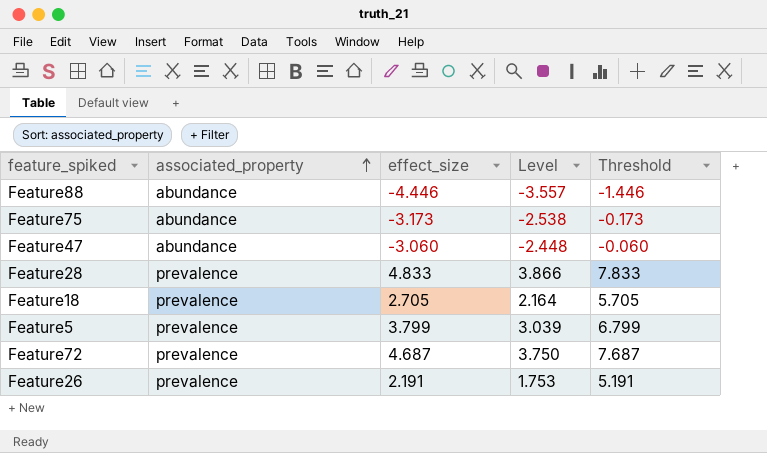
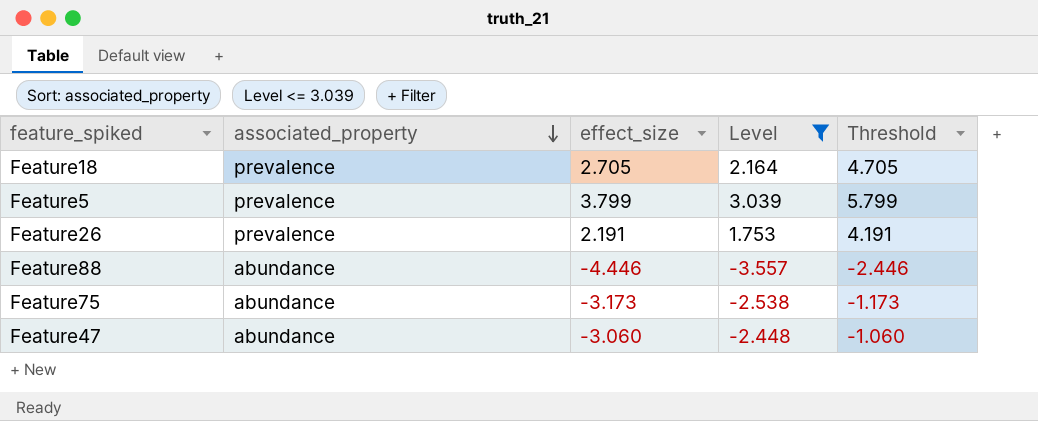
filter: none -> Level <= 3.039
row order: associated_property ascending -> associated_property descending
column Threshold | formula: [effect_size] + 3 -> [effect_size] + 2

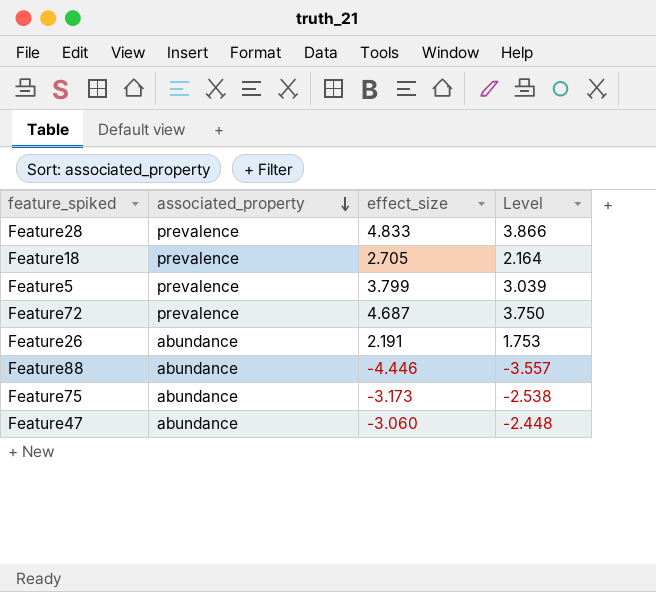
filter: Level <= 3.039 -> none
column Threshold | formula: [effect_size] + 2 -> none
Feature26 | associated_property: prevalence -> abundance

